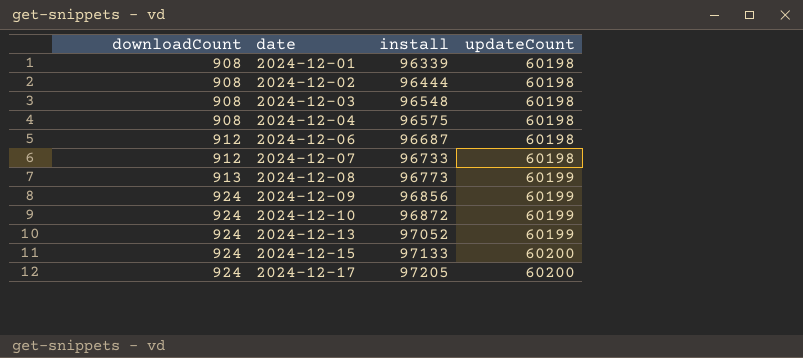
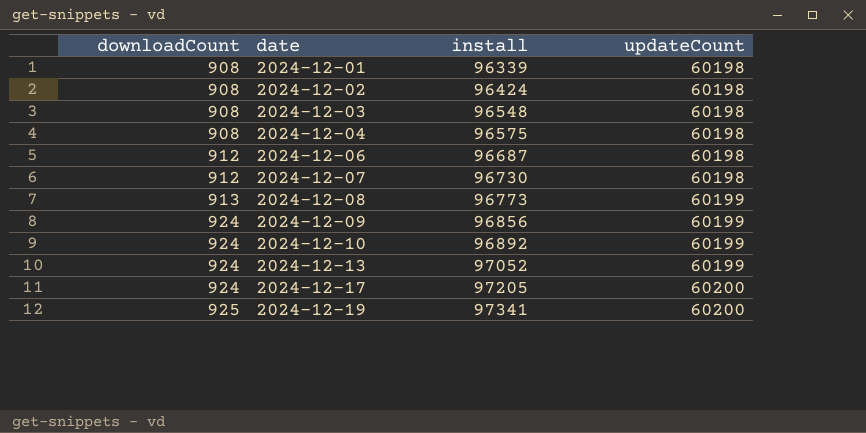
row 2024-12-15: 924 | 97133 | 60200 -> none
2024-12-02 | install: 96444 -> 96424
2024-12-07 | install: 96733 -> 96730
2024-12-10 | install: 96872 -> 96892
row 2024-12-19: none -> 925 | 97341 | 60200

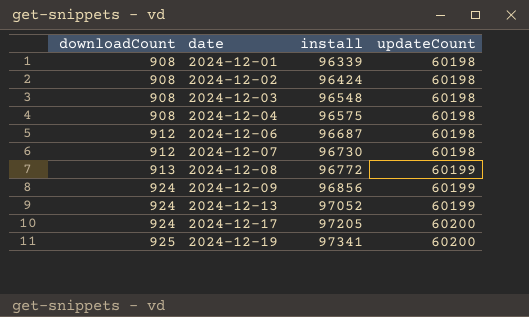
row 2024-12-10: 924 | 96892 | 60199 -> none
2024-12-08 | install: 96773 -> 96772

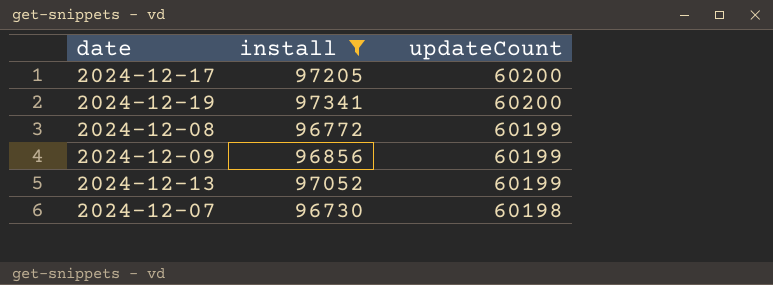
filter: none -> install >= 96730
row order: downloadCount ascending -> updateCount descending
column downloadCount | position: 1 -> none

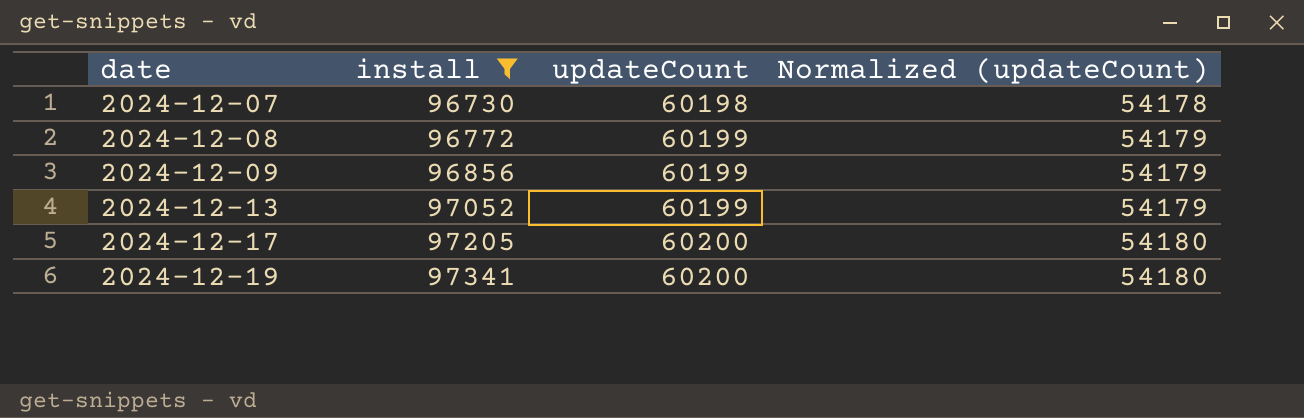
row order: updateCount descending -> date ascending
column Normalized (updateCount) | formula: none -> [updateCount] * 0.9

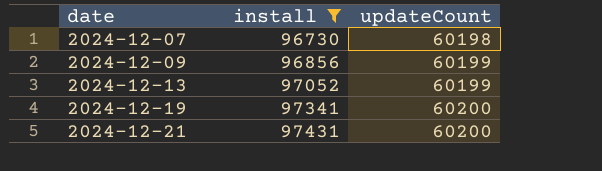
column Normalized (updateCount) | formula: [updateCount] * 0.9 -> none
row 2024-12-08: 96772 | 60199 | 54179 -> none
row 2024-12-17: 97205 | 60200 | 54180 -> none
row 2024-12-21: none -> 97431 | 60200

